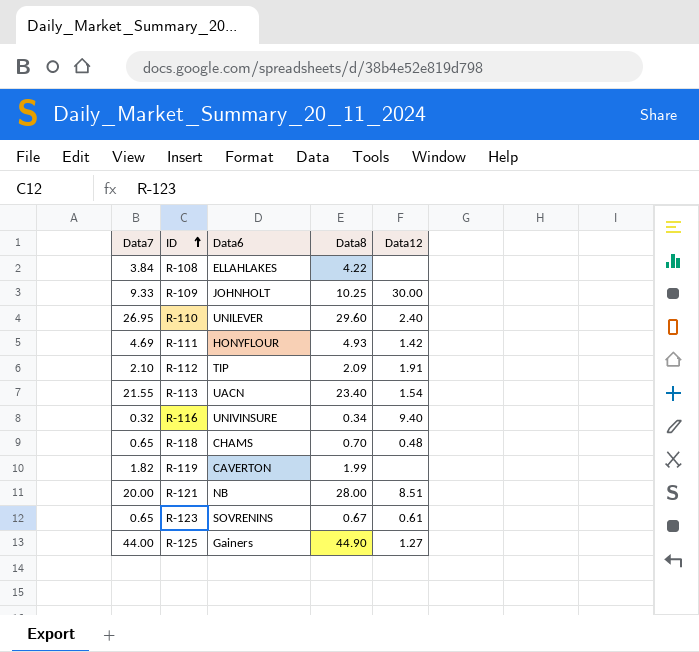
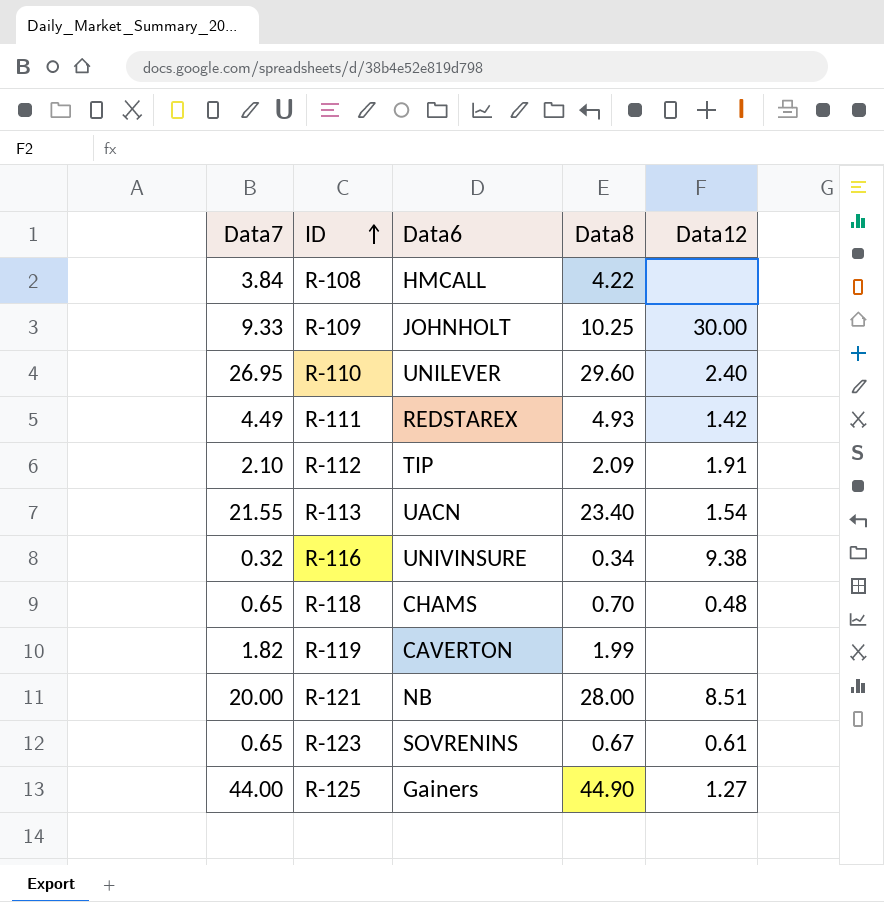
R-108 | Data6: ELLAHLAKES -> HMCALL
R-111 | Data7: 4.69 -> 4.49
R-111 | Data6: HONYFLOUR -> REDSTAREX
R-116 | Data12: 9.40 -> 9.38

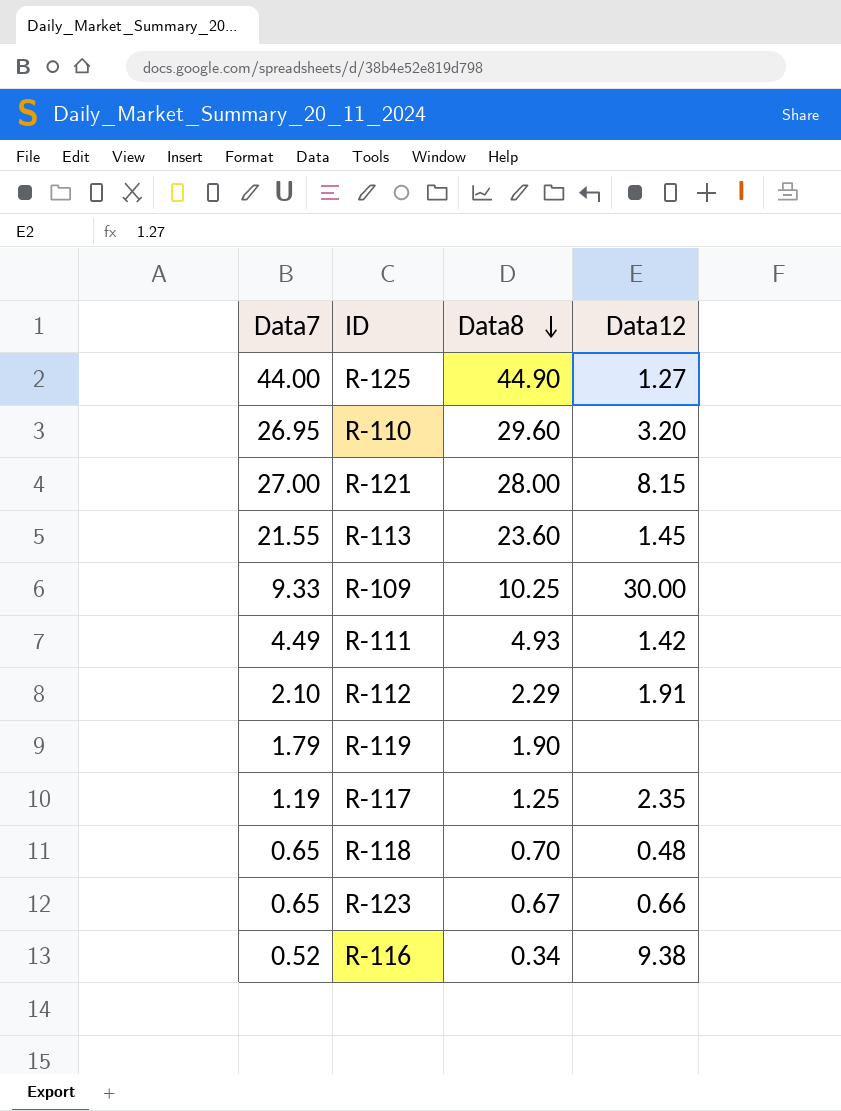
row order: ID ascending -> Data8 descending
column Data6 | position: 3 -> none
row R-108: 3.84 | HMCALL | 4.22 | none -> none
R-110 | Data12: 2.40 -> 3.20
R-121 | Data7: 20.00 -> 27.00
R-121 | Data12: 8.51 -> 8.15
R-113 | Data8: 23.40 -> 23.60
R-113 | Data12: 1.54 -> 1.45
R-112 | Data8: 2.09 -> 2.29
R-119 | Data7: 1.82 -> 1.79
R-119 | Data8: 1.99 -> 1.90
row R-117: none -> 1.19 | 1.25 | 2.35
R-123 | Data12: 0.61 -> 0.66
R-116 | Data7: 0.32 -> 0.52

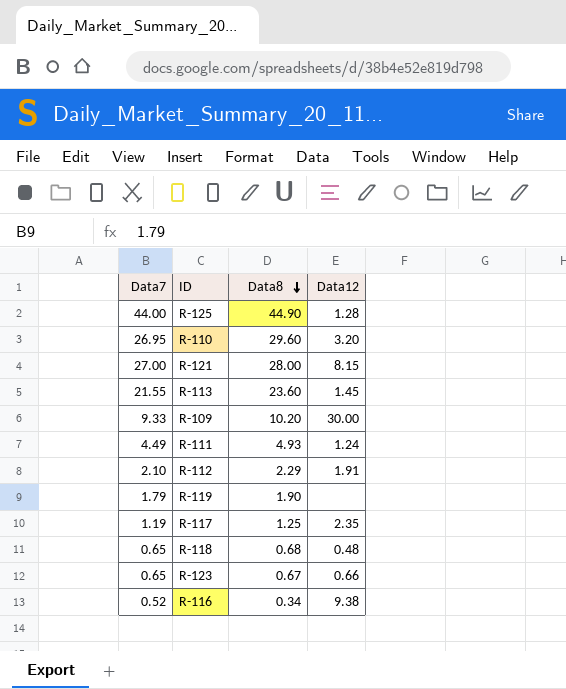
R-125 | Data12: 1.27 -> 1.28
R-109 | Data8: 10.25 -> 10.20
R-111 | Data12: 1.42 -> 1.24
R-118 | Data8: 0.70 -> 0.68

